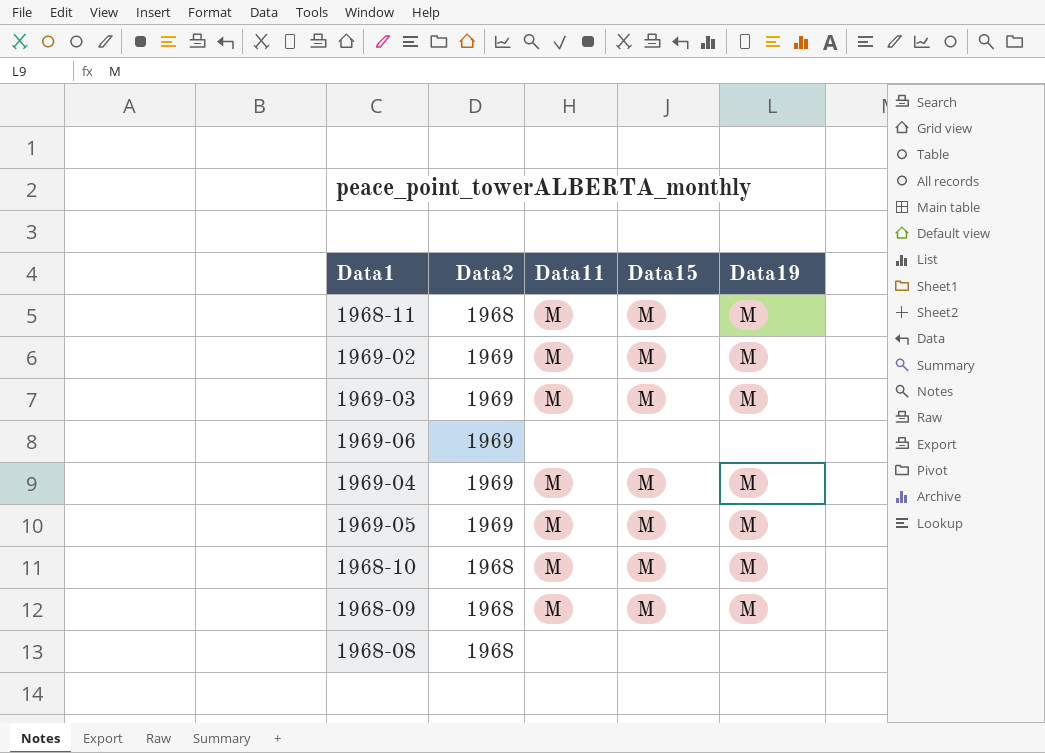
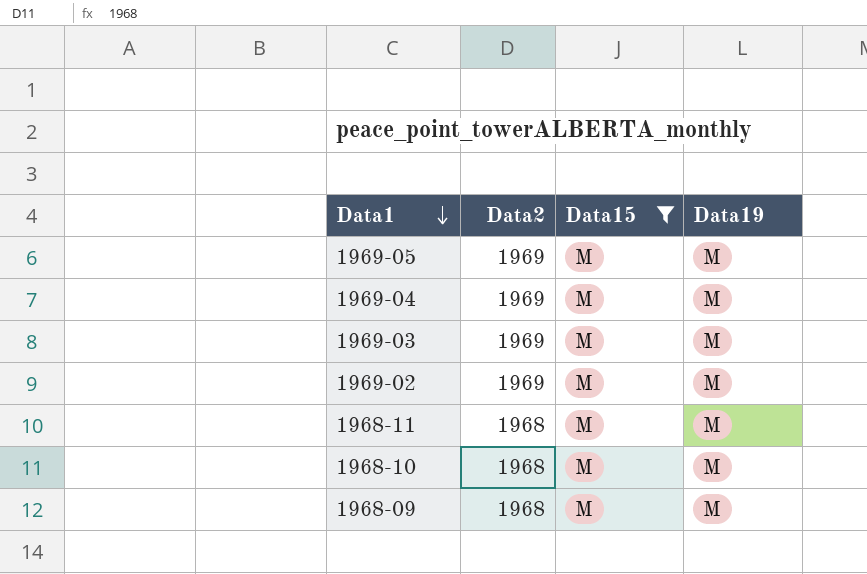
filter: none -> Data15 = M
row order: none -> Data1 descending
column Data11 | position: 3 -> none

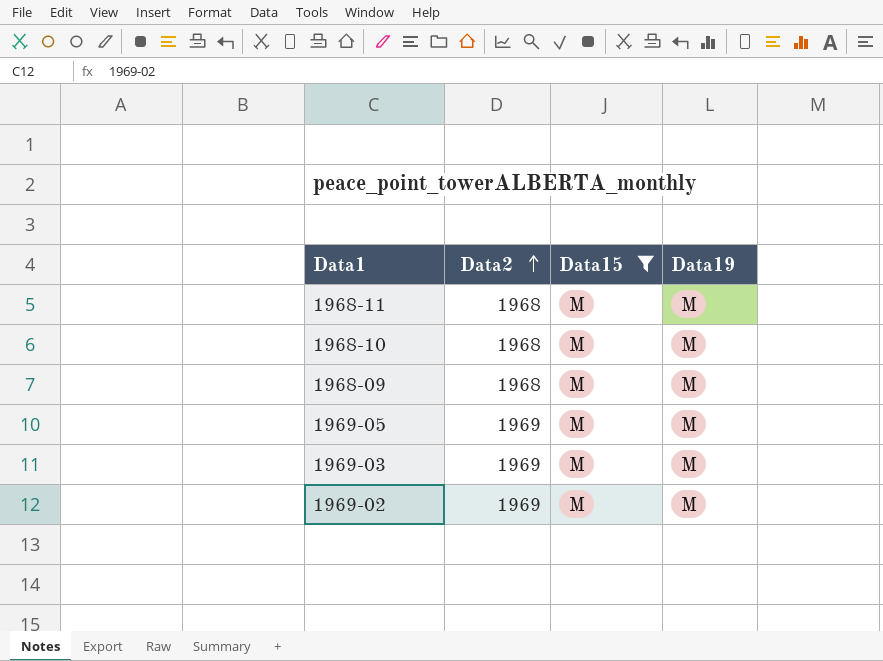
row order: Data1 descending -> Data2 ascending
row 1969-04: 1969 | M | M -> none

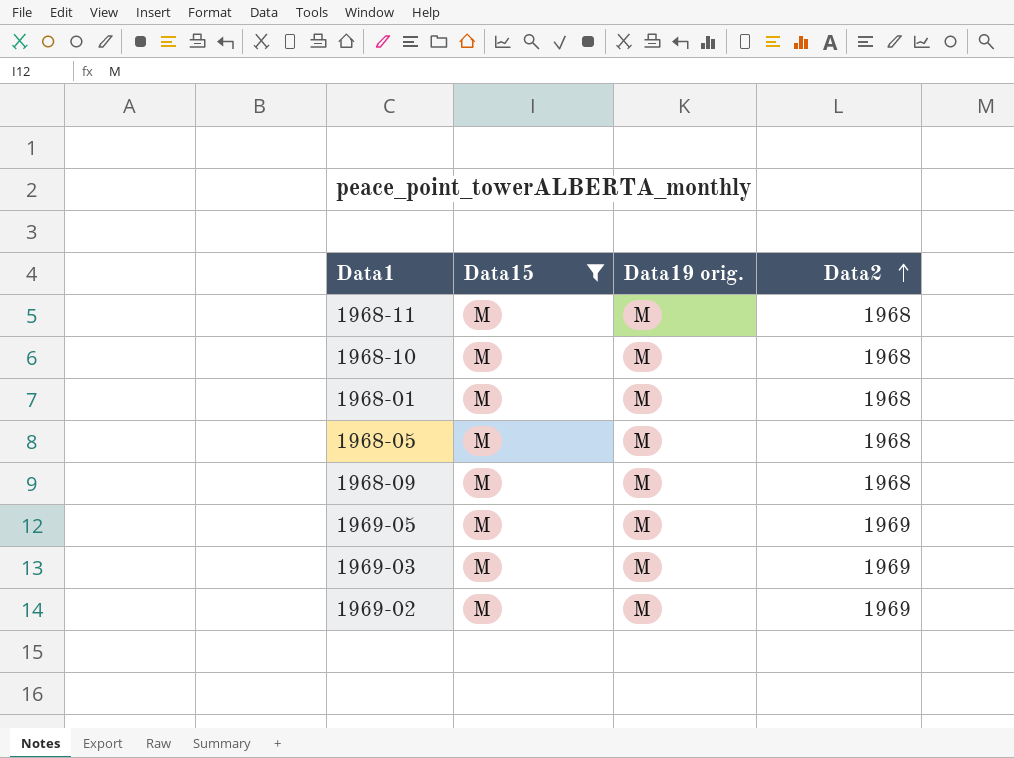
column name: Data19 -> Data19 orig.
column Data2 | position: 2 -> 4
row 1968-01: none -> M | M | 1968
row 1968-05: none -> M | M | 1968

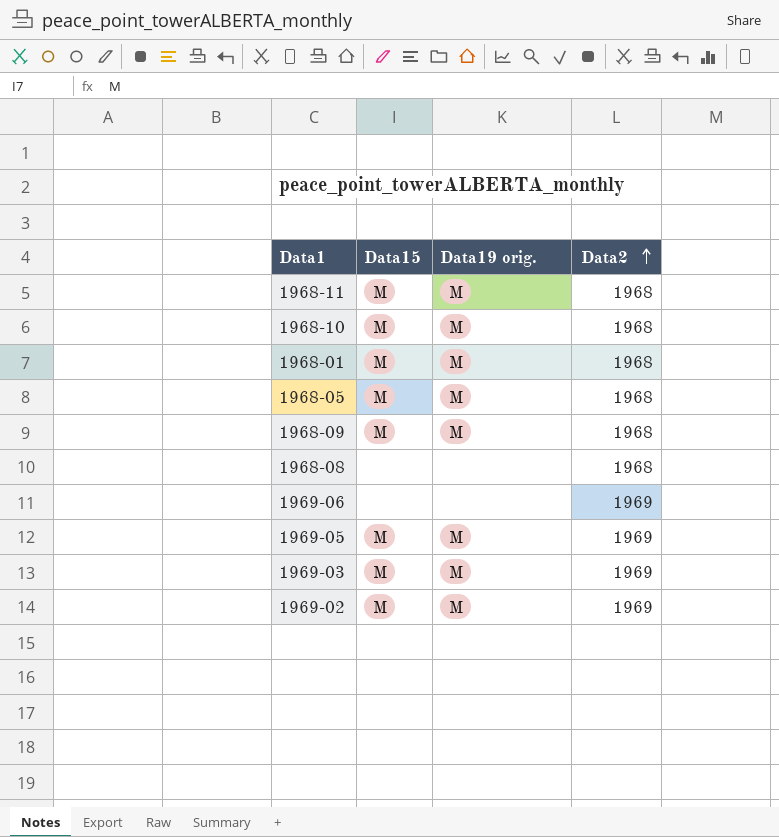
filter: Data15 = M -> none

